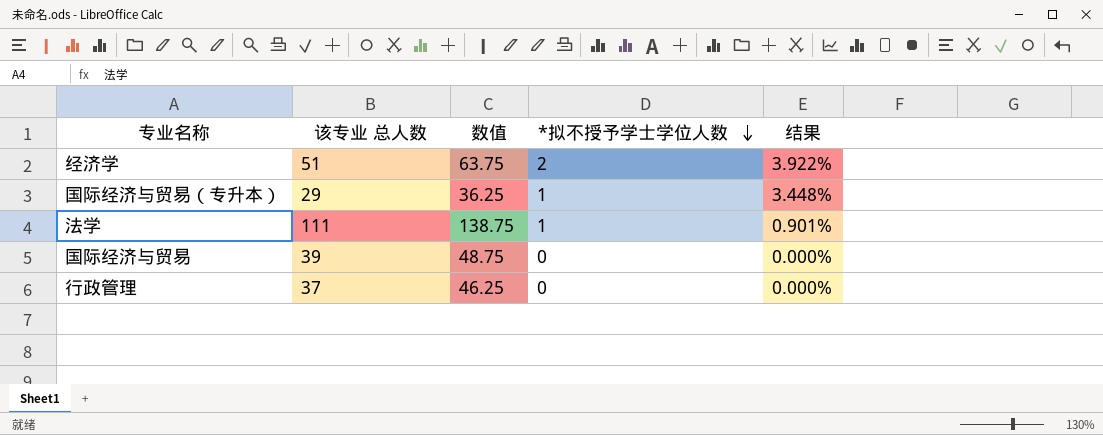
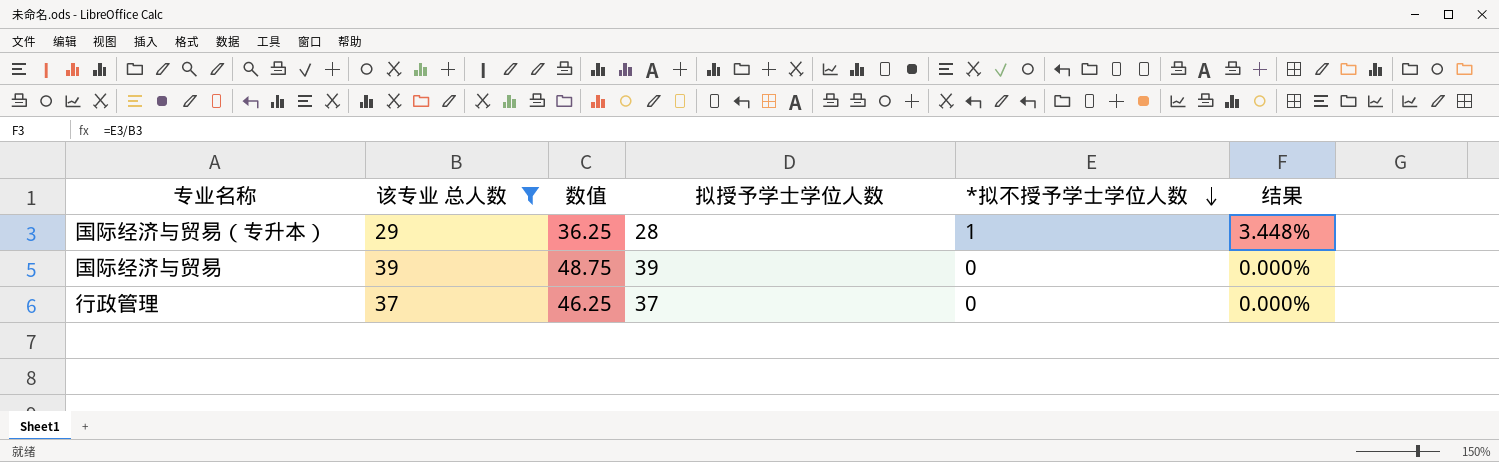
filter: none -> 该专业 总人数 <= 39
column 拟授予学士学位人数 | formula: none -> [该专业 总人数] - [*拟不授予学士学位人数]

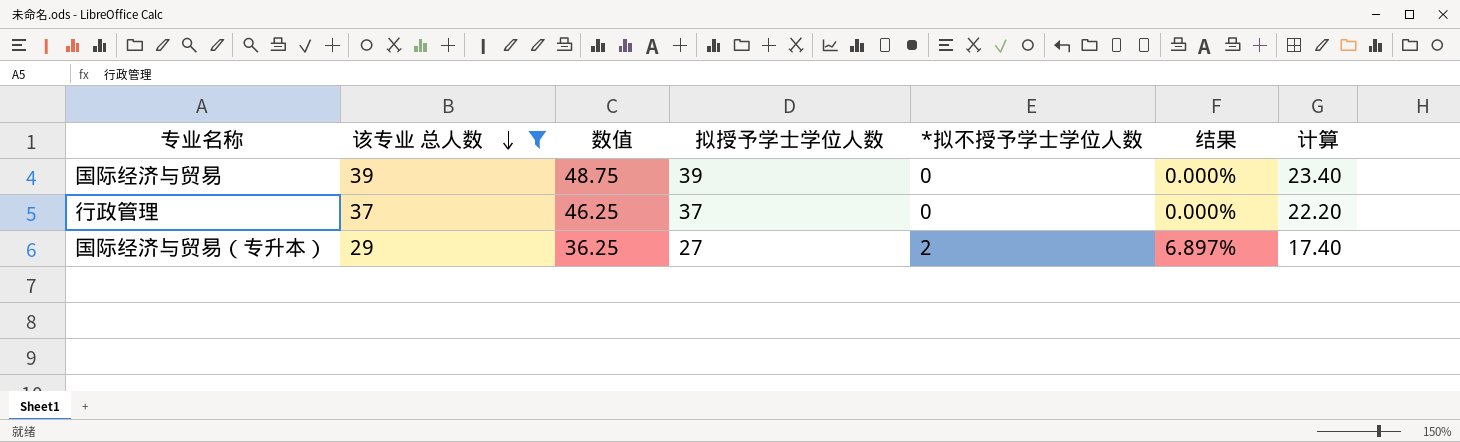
row order: *拟不授予学士学位人数 descending -> 该专业 总人数 descending
column 计算 | formula: none -> [该专业 总人数] * 0.6
国际经济与贸易（专升本） | 拟授予学士学位人数: 28 -> 27
国际经济与贸易（专升本） | *拟不授予学士学位人数: 1 -> 2
国际经济与贸易（专升本） | 结果: 3.448% -> 6.897%

